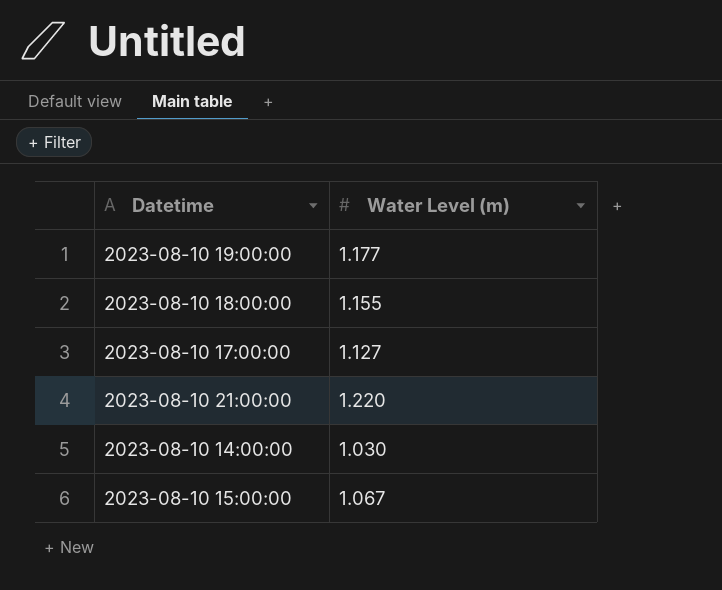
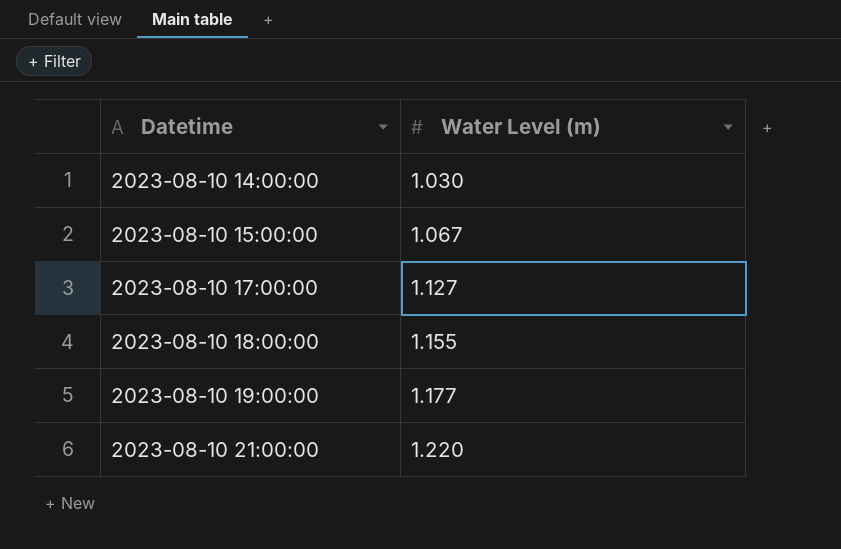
row order: none -> Datetime ascending

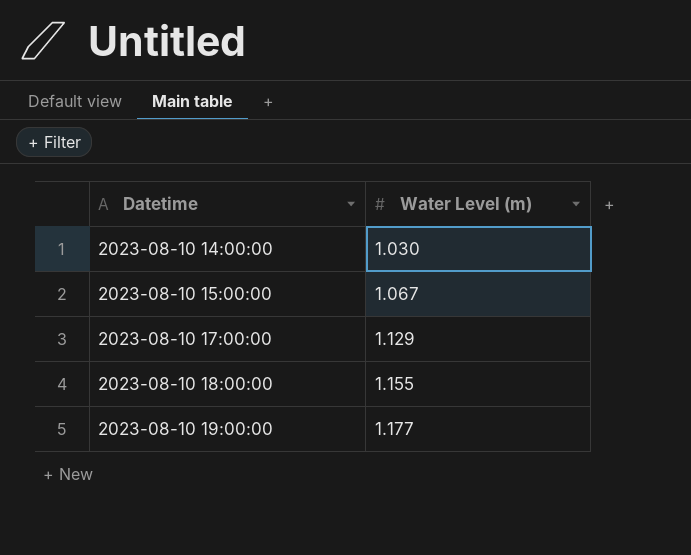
row 2023-08-10 21:00:00: 1.220 -> none
2023-08-10 17:00:00 | Water Level (m): 1.127 -> 1.129

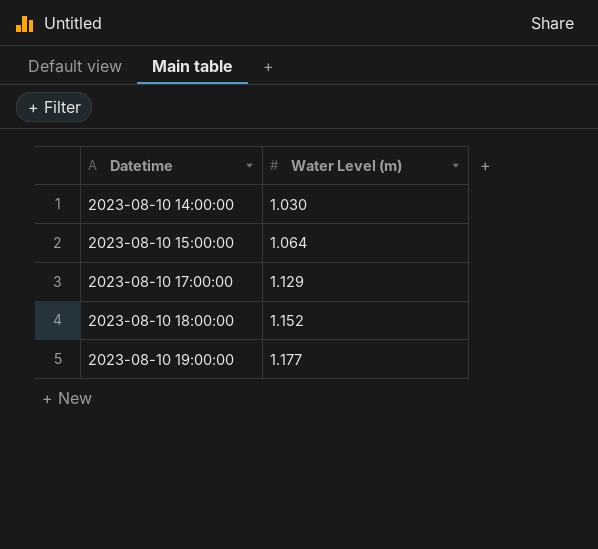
2023-08-10 15:00:00 | Water Level (m): 1.067 -> 1.064
2023-08-10 18:00:00 | Water Level (m): 1.155 -> 1.152

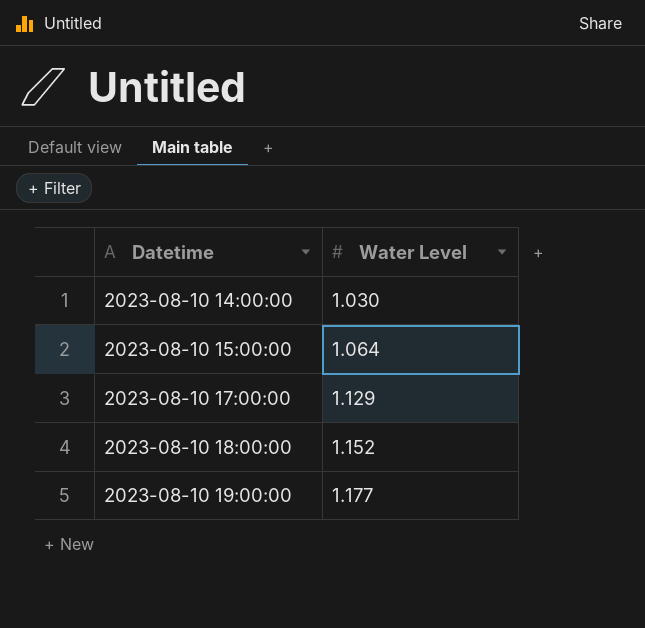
column name: Water Level (m) -> Water Level

